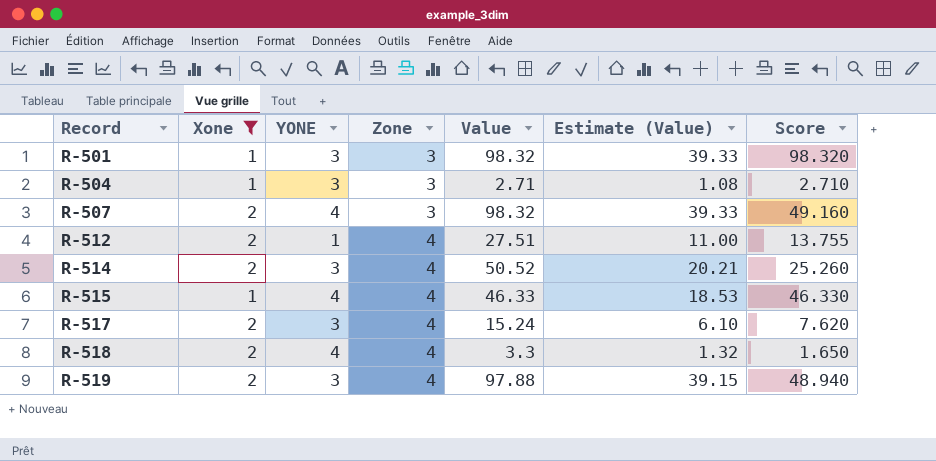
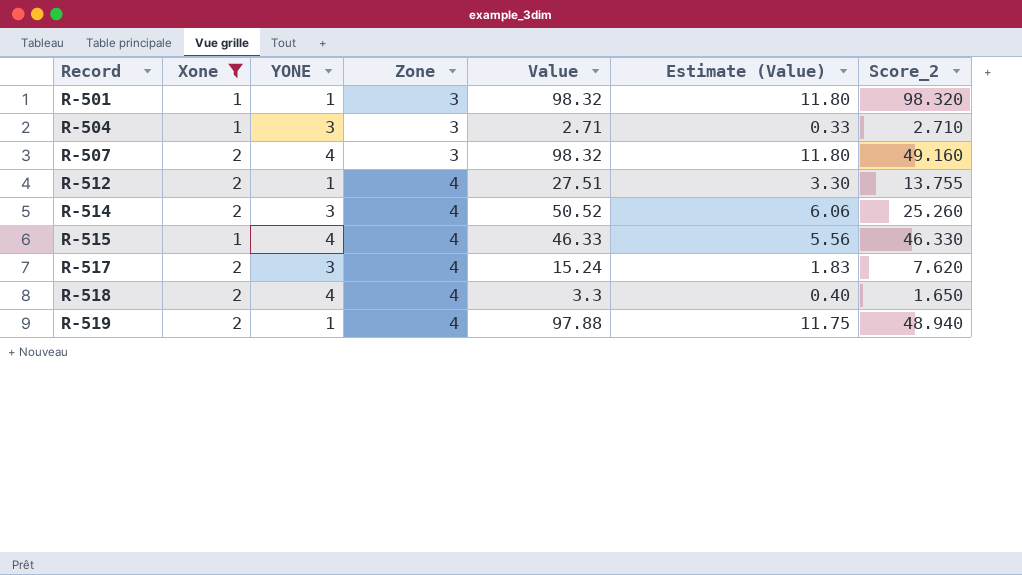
column Estimate (Value) | formula: [Value] * 0.4 -> [Value] * 0.12
column name: Score -> Score_2
R-501 | YONE: 3 -> 1
R-519 | YONE: 3 -> 1

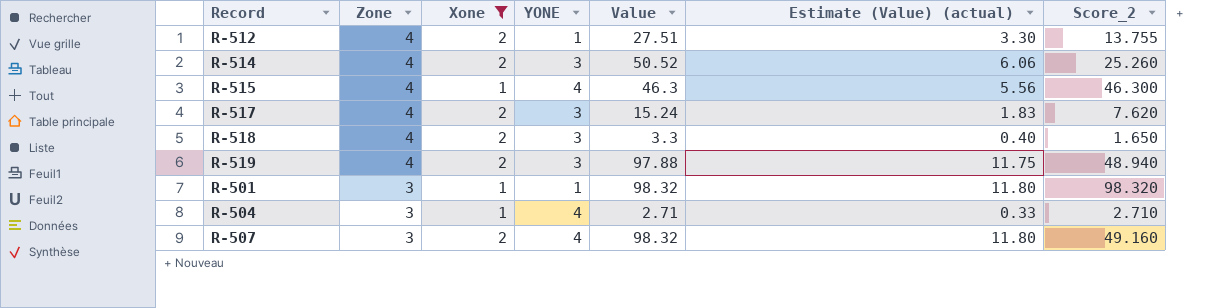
row order: Record ascending -> Zone descending
column Zone | position: 4 -> 2
column name: Estimate (Value) -> Estimate (Value) (actual)
R-515 | Value: 46.33 -> 46.3
R-515 | Score_2: 46.330 -> 46.300
R-518 | YONE: 4 -> 3
R-519 | YONE: 1 -> 3
R-504 | YONE: 3 -> 4

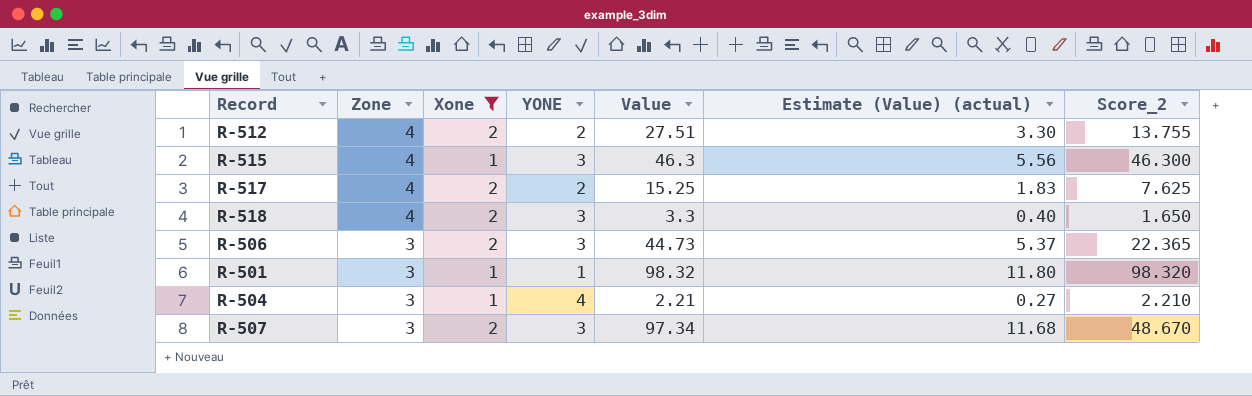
row R-514: 4 | 2 | 3 | 50.52 | 6.06 | 25.260 -> none
row R-519: 4 | 2 | 3 | 97.88 | 11.75 | 48.940 -> none
R-512 | YONE: 1 -> 2
R-515 | YONE: 4 -> 3
R-517 | YONE: 3 -> 2
R-517 | Value: 15.24 -> 15.25
R-517 | Score_2: 7.620 -> 7.625
row R-506: none -> 3 | 2 | 3 | 44.73 | 5.37 | 22.365
R-504 | Value: 2.71 -> 2.21
R-504 | Estimate (Value) (actual): 0.33 -> 0.27
R-504 | Score_2: 2.710 -> 2.210
R-507 | YONE: 4 -> 3
R-507 | Value: 98.32 -> 97.34
R-507 | Estimate (Value) (actual): 11.80 -> 11.68
R-507 | Score_2: 49.160 -> 48.670

